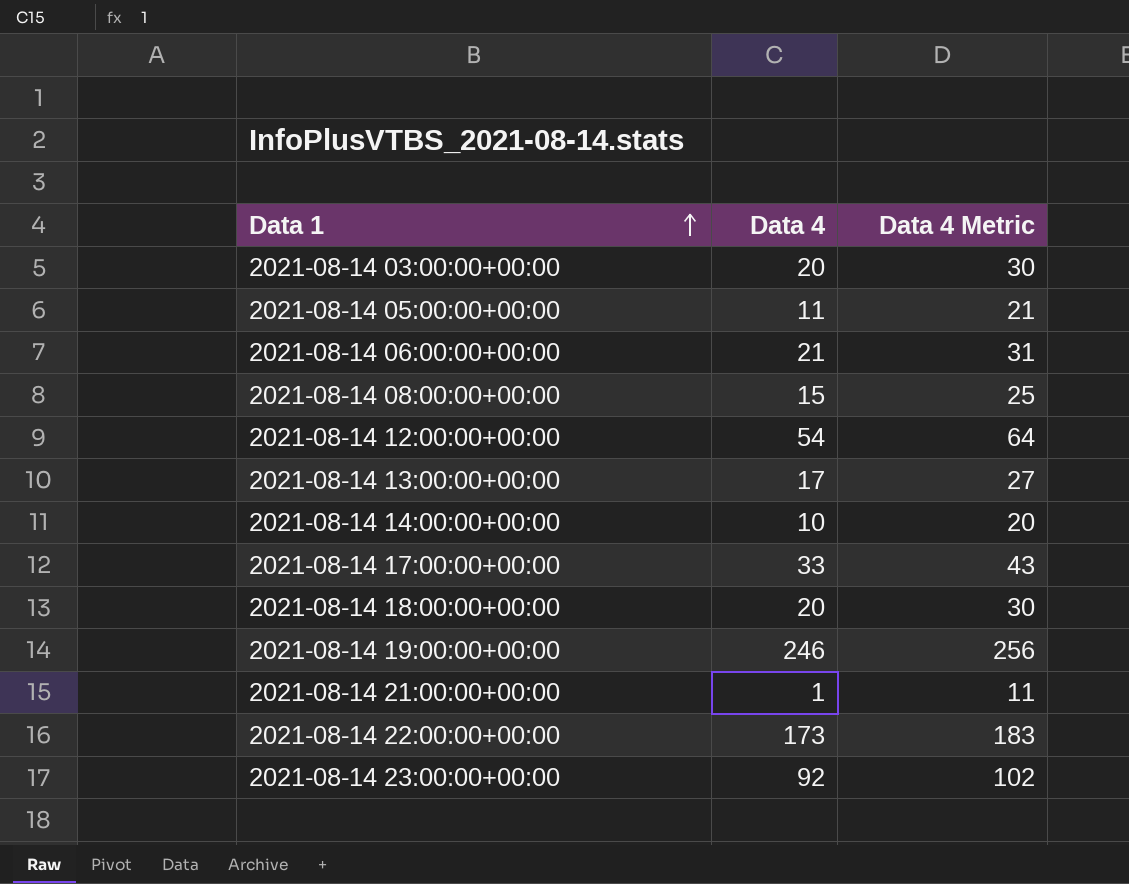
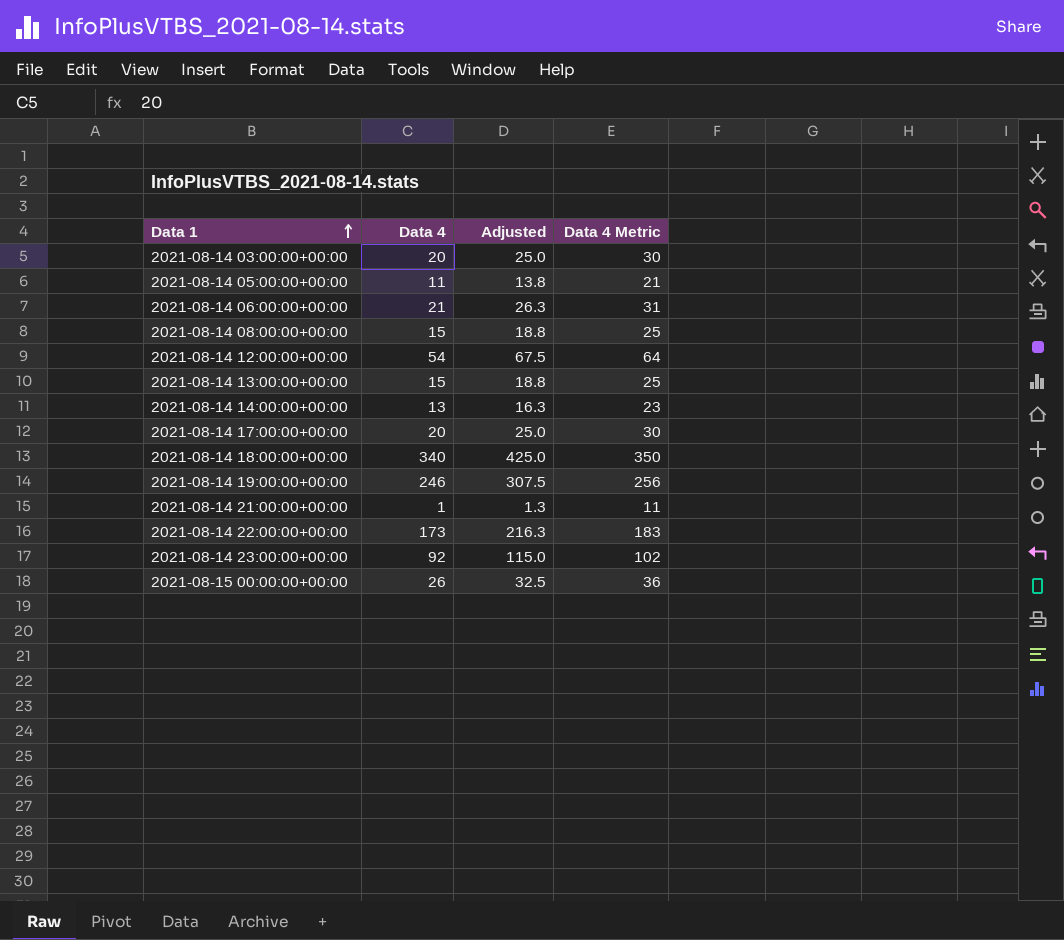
column Adjusted | formula: none -> [Data 4] * 1.25
2021-08-14 13:00:00+00:00 | Data 4: 17 -> 15
2021-08-14 13:00:00+00:00 | Data 4 Metric: 27 -> 25
2021-08-14 14:00:00+00:00 | Data 4: 10 -> 13
2021-08-14 14:00:00+00:00 | Data 4 Metric: 20 -> 23
2021-08-14 17:00:00+00:00 | Data 4: 33 -> 20
2021-08-14 17:00:00+00:00 | Data 4 Metric: 43 -> 30
2021-08-14 18:00:00+00:00 | Data 4: 20 -> 340
2021-08-14 18:00:00+00:00 | Data 4 Metric: 30 -> 350
row 2021-08-15 00:00:00+00:00: none -> 26 | 32.5 | 36

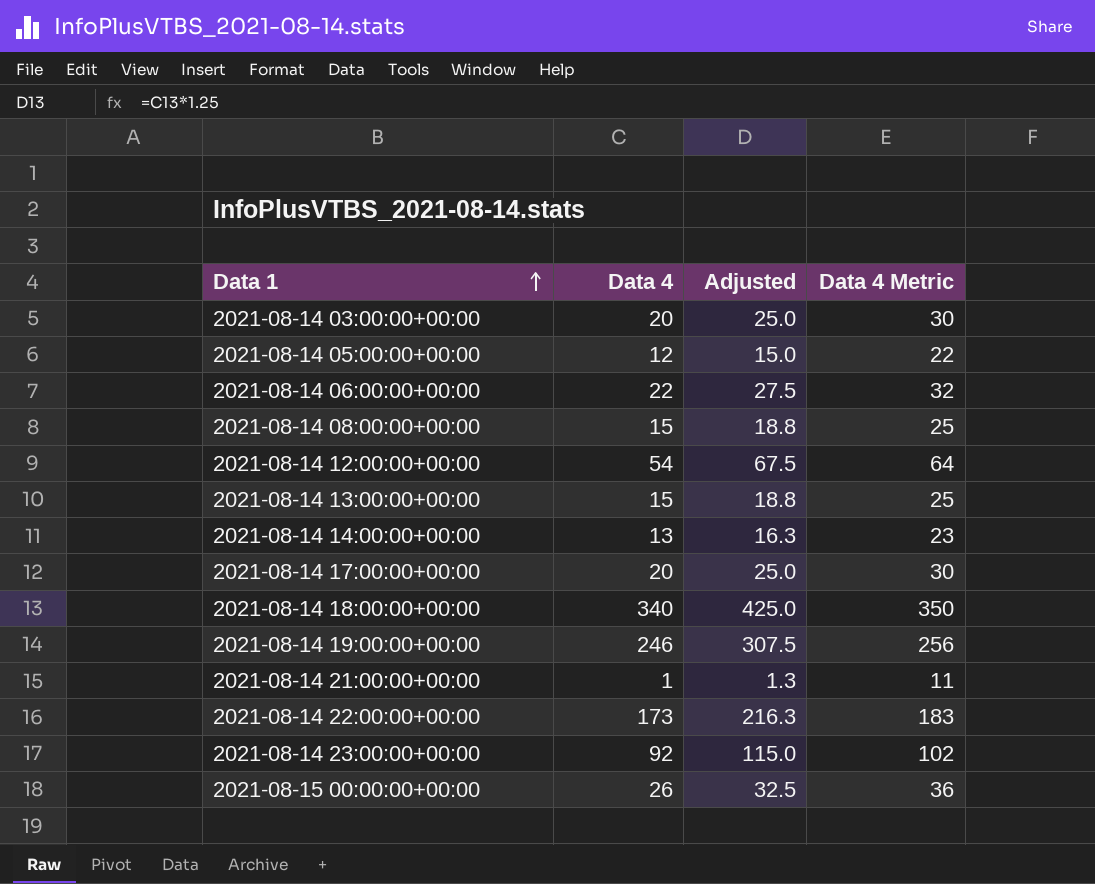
2021-08-14 05:00:00+00:00 | Data 4: 11 -> 12
2021-08-14 05:00:00+00:00 | Adjusted: 13.8 -> 15.0
2021-08-14 05:00:00+00:00 | Data 4 Metric: 21 -> 22
2021-08-14 06:00:00+00:00 | Data 4: 21 -> 22
2021-08-14 06:00:00+00:00 | Adjusted: 26.3 -> 27.5
2021-08-14 06:00:00+00:00 | Data 4 Metric: 31 -> 32

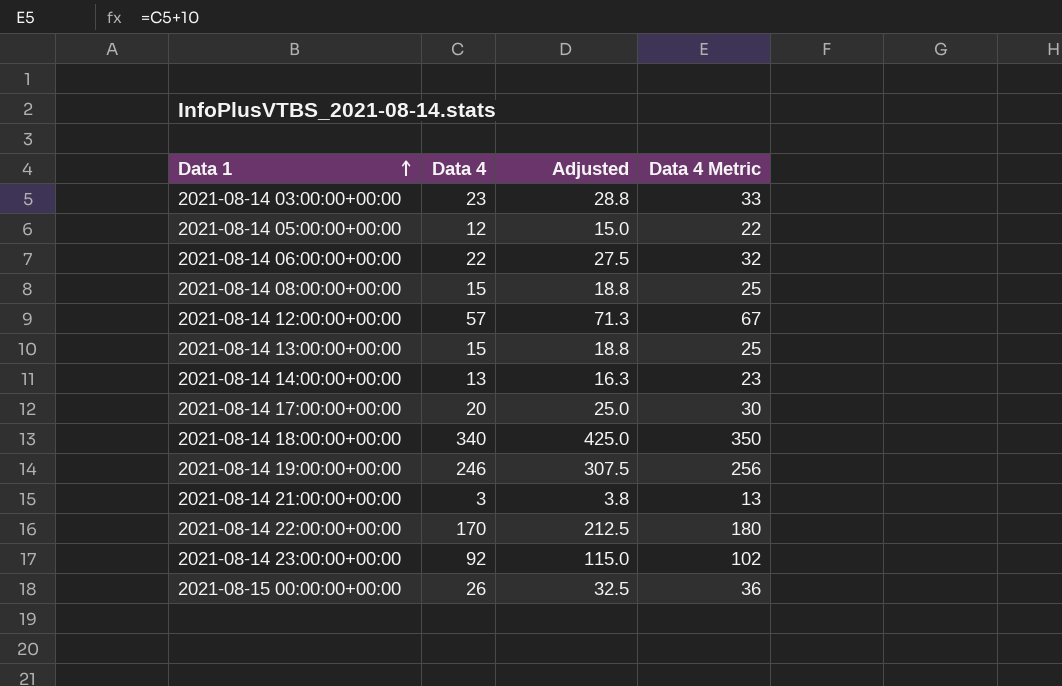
2021-08-14 03:00:00+00:00 | Data 4: 20 -> 23
2021-08-14 03:00:00+00:00 | Adjusted: 25.0 -> 28.8
2021-08-14 03:00:00+00:00 | Data 4 Metric: 30 -> 33
2021-08-14 12:00:00+00:00 | Data 4: 54 -> 57
2021-08-14 12:00:00+00:00 | Adjusted: 67.5 -> 71.3
2021-08-14 12:00:00+00:00 | Data 4 Metric: 64 -> 67
2021-08-14 21:00:00+00:00 | Data 4: 1 -> 3
2021-08-14 21:00:00+00:00 | Adjusted: 1.3 -> 3.8
2021-08-14 21:00:00+00:00 | Data 4 Metric: 11 -> 13
2021-08-14 22:00:00+00:00 | Data 4: 173 -> 170
2021-08-14 22:00:00+00:00 | Adjusted: 216.3 -> 212.5
2021-08-14 22:00:00+00:00 | Data 4 Metric: 183 -> 180

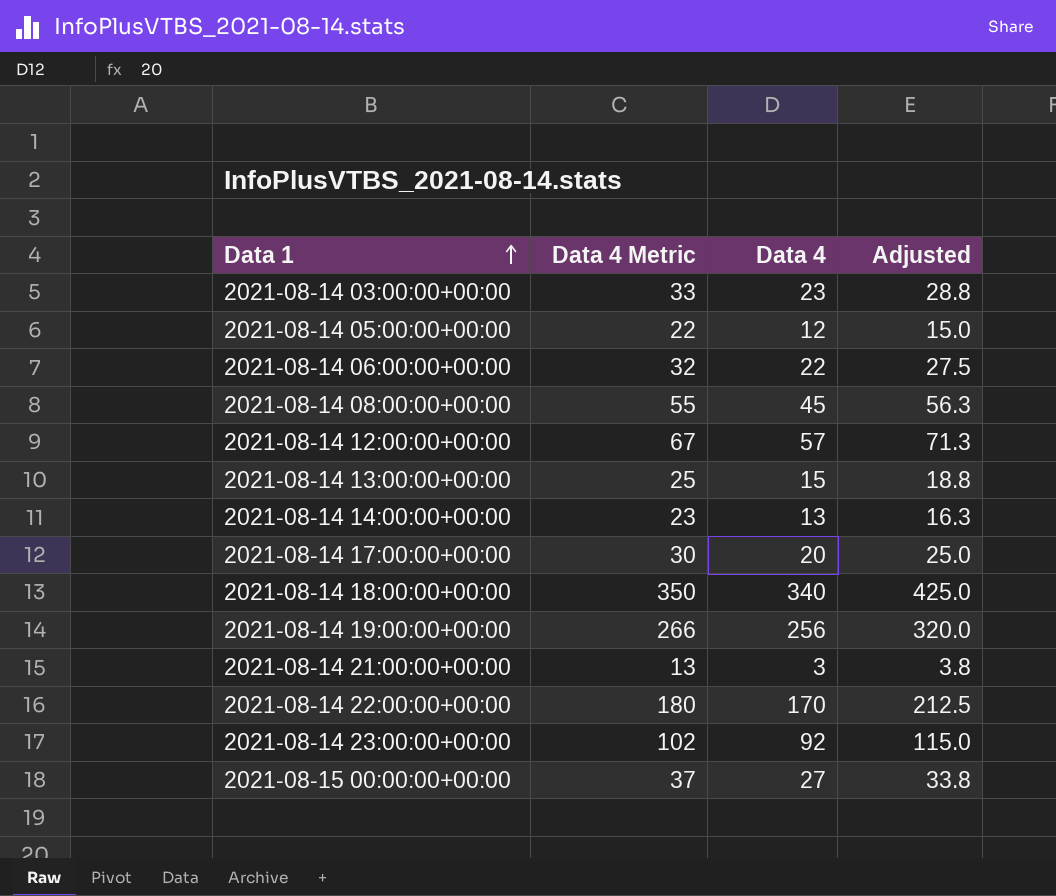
column Data 4 Metric | position: 4 -> 2
2021-08-14 08:00:00+00:00 | Data 4 Metric: 25 -> 55
2021-08-14 08:00:00+00:00 | Data 4: 15 -> 45
2021-08-14 08:00:00+00:00 | Adjusted: 18.8 -> 56.3
2021-08-14 19:00:00+00:00 | Data 4 Metric: 256 -> 266
2021-08-14 19:00:00+00:00 | Data 4: 246 -> 256
2021-08-14 19:00:00+00:00 | Adjusted: 307.5 -> 320.0
2021-08-15 00:00:00+00:00 | Data 4 Metric: 36 -> 37
2021-08-15 00:00:00+00:00 | Data 4: 26 -> 27
2021-08-15 00:00:00+00:00 | Adjusted: 32.5 -> 33.8

